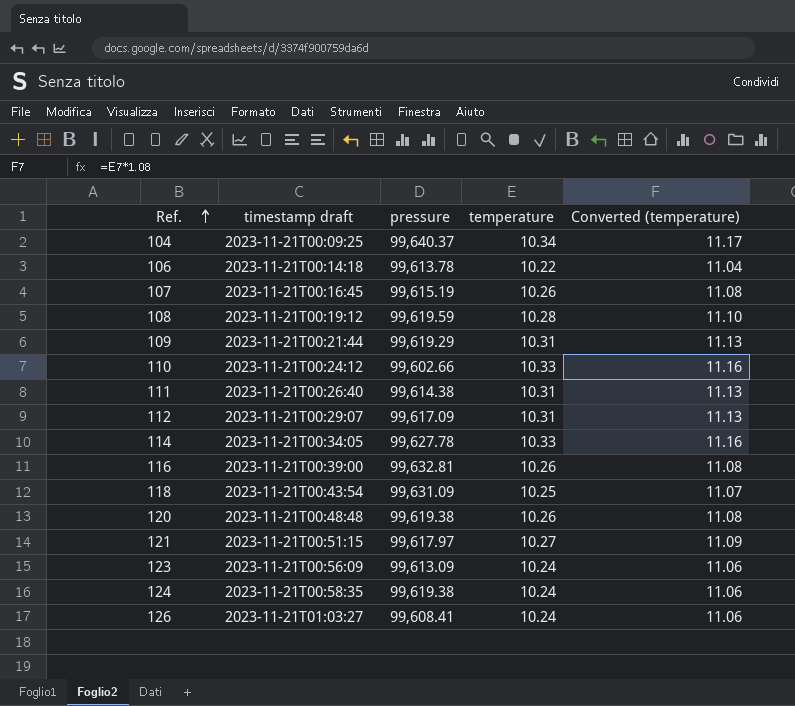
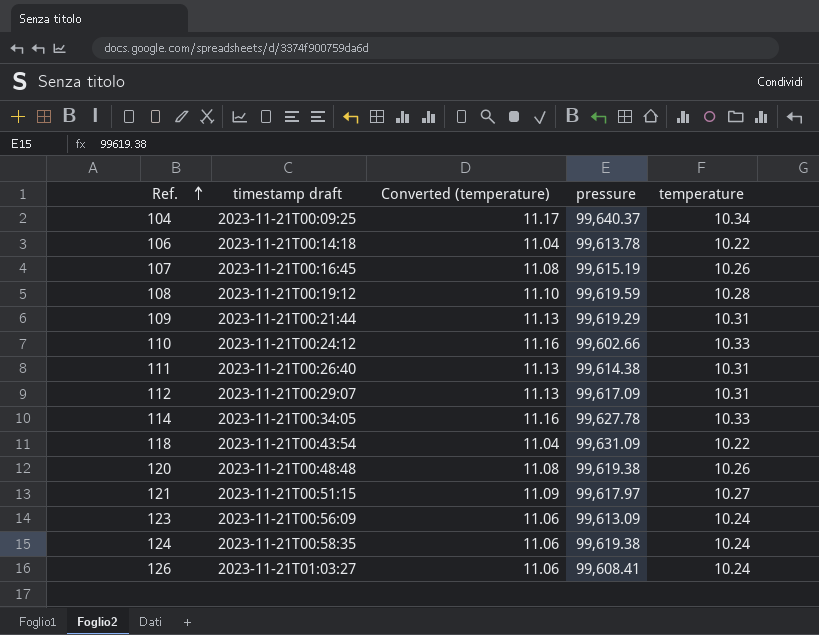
column Converted (temperature) | position: 5 -> 3
row 116: 2023-11-21T00:39:00 | 99,632.81 | 10.26 | 11.08 -> none
118 | Converted (temperature): 11.07 -> 11.04
118 | temperature: 10.25 -> 10.22

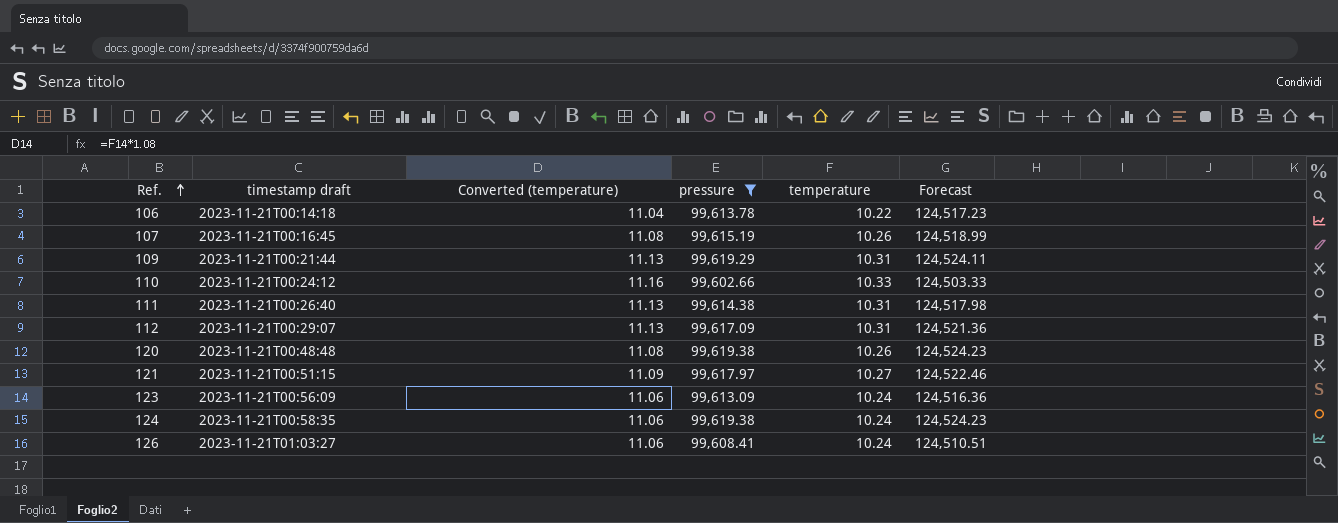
filter: none -> pressure <= 99,619.38
column Forecast | formula: none -> [pressure] * 1.25

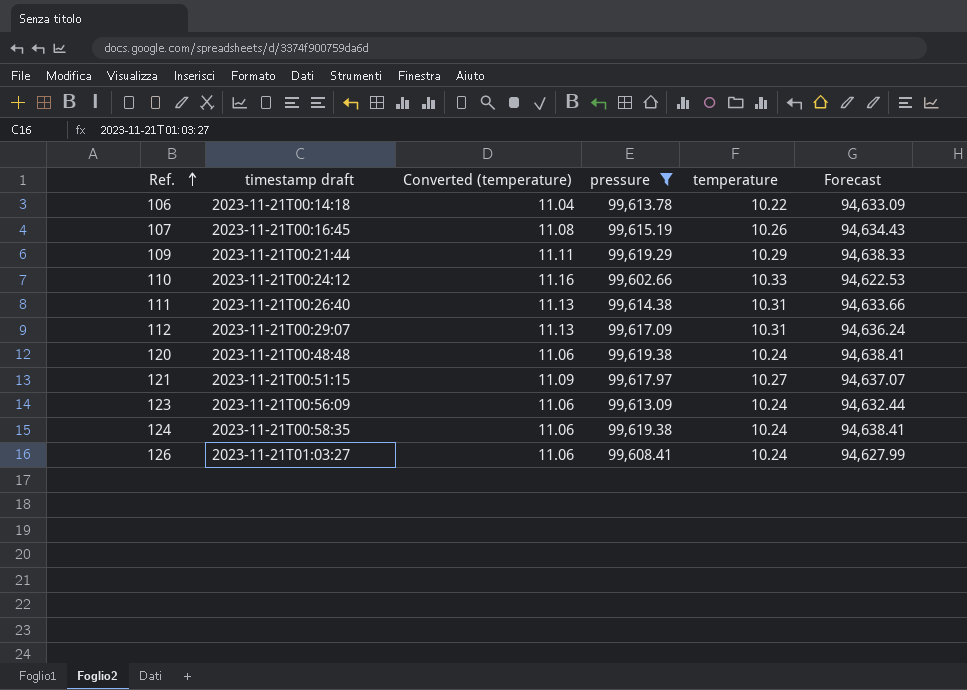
column Forecast | formula: [pressure] * 1.25 -> [pressure] * 0.95
109 | Converted (temperature): 11.13 -> 11.11
109 | temperature: 10.31 -> 10.29
120 | Converted (temperature): 11.08 -> 11.06
120 | temperature: 10.26 -> 10.24

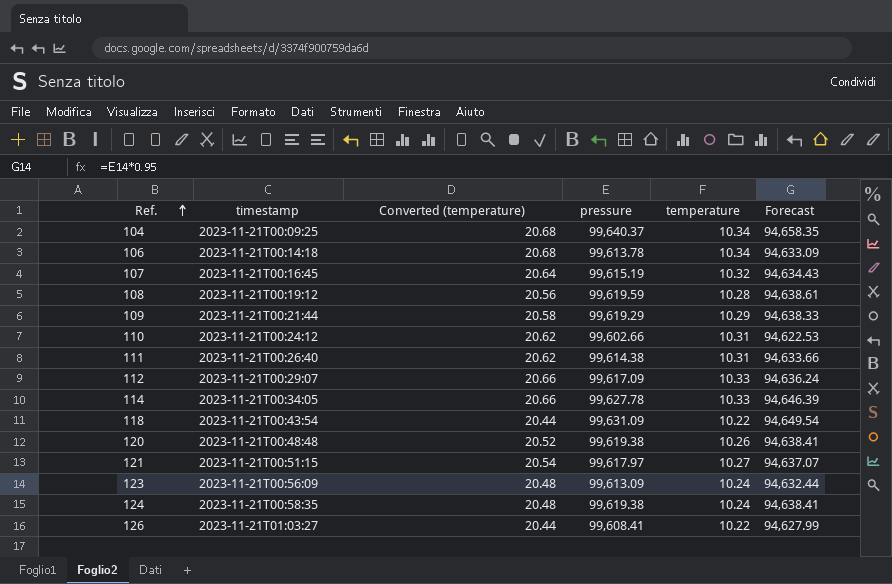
filter: pressure <= 99,619.38 -> none
column name: timestamp draft -> timestamp
column Converted (temperature) | formula: [temperature] * 1.08 -> [temperature] * 2
106 | temperature: 10.22 -> 10.34
107 | temperature: 10.26 -> 10.32
110 | temperature: 10.33 -> 10.31
112 | temperature: 10.31 -> 10.33
120 | temperature: 10.24 -> 10.26
126 | temperature: 10.24 -> 10.22

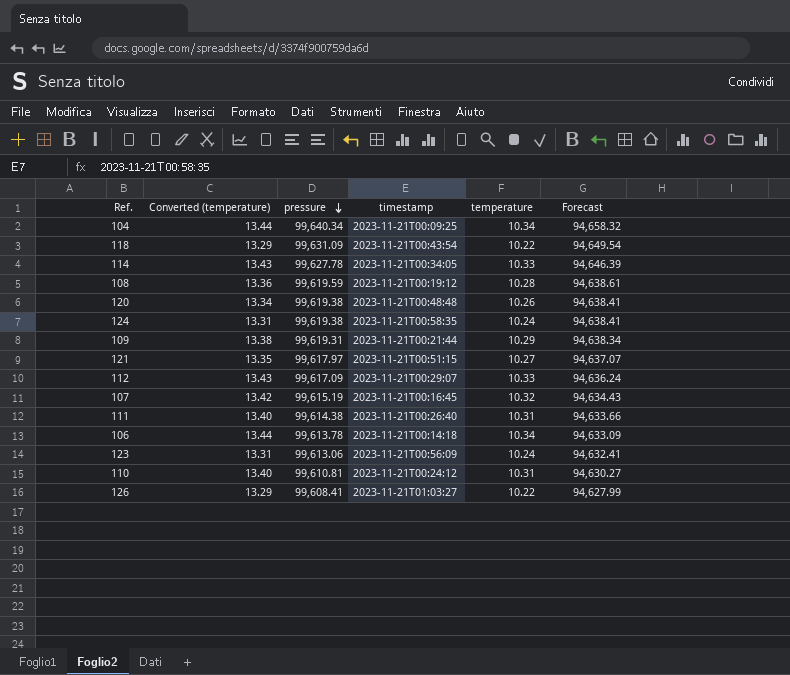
row order: Ref. ascending -> pressure descending
column Converted (temperature) | formula: [temperature] * 2 -> [temperature] * 1.3
column timestamp | position: 2 -> 4
104 | pressure: 99,640.37 -> 99,640.34
104 | Forecast: 94,658.35 -> 94,658.32
109 | pressure: 99,619.29 -> 99,619.31
109 | Forecast: 94,638.33 -> 94,638.34
123 | pressure: 99,613.09 -> 99,613.06
123 | Forecast: 94,632.44 -> 94,632.41
110 | pressure: 99,602.66 -> 99,610.81
110 | Forecast: 94,622.53 -> 94,630.27

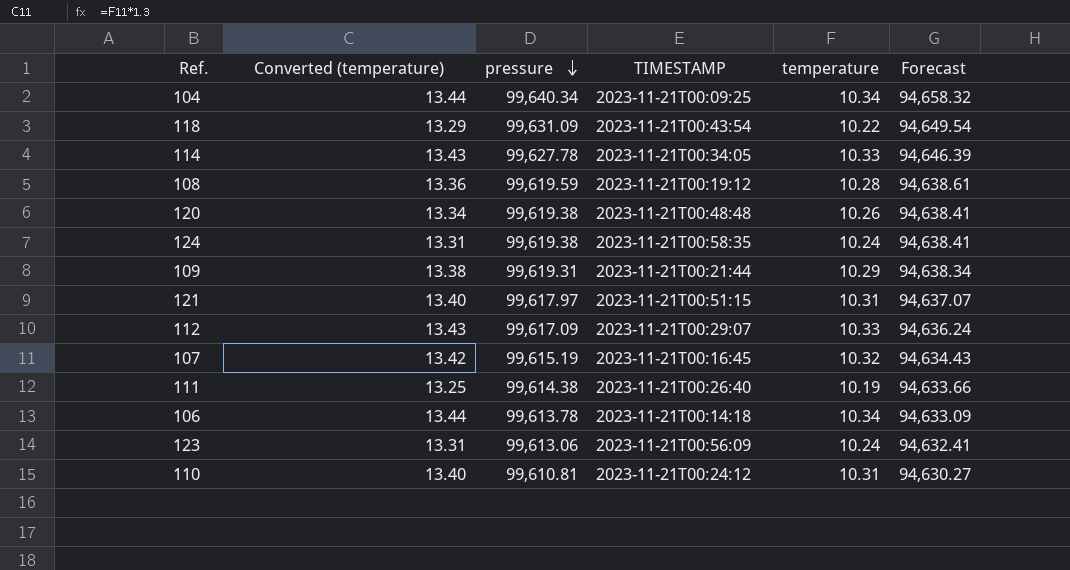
column name: timestamp -> TIMESTAMP
row 126: 13.29 | 99,608.41 | 2023-11-21T01:03:27 | 10.22 | 94,627.99 -> none
121 | Converted (temperature): 13.35 -> 13.40
121 | temperature: 10.27 -> 10.31
111 | Converted (temperature): 13.40 -> 13.25
111 | temperature: 10.31 -> 10.19

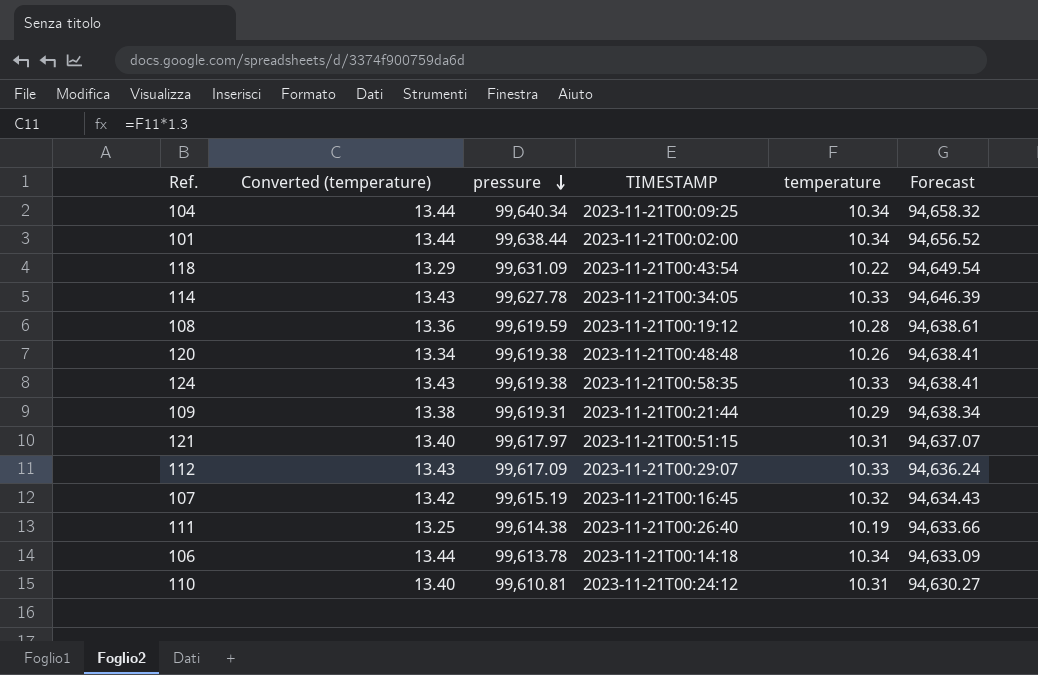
row 123: 13.31 | 99,613.06 | 2023-11-21T00:56:09 | 10.24 | 94,632.41 -> none
row 101: none -> 13.44 | 99,638.44 | 2023-11-21T00:02:00 | 10.34 | 94,656.52
124 | Converted (temperature): 13.31 -> 13.43
124 | temperature: 10.24 -> 10.33

